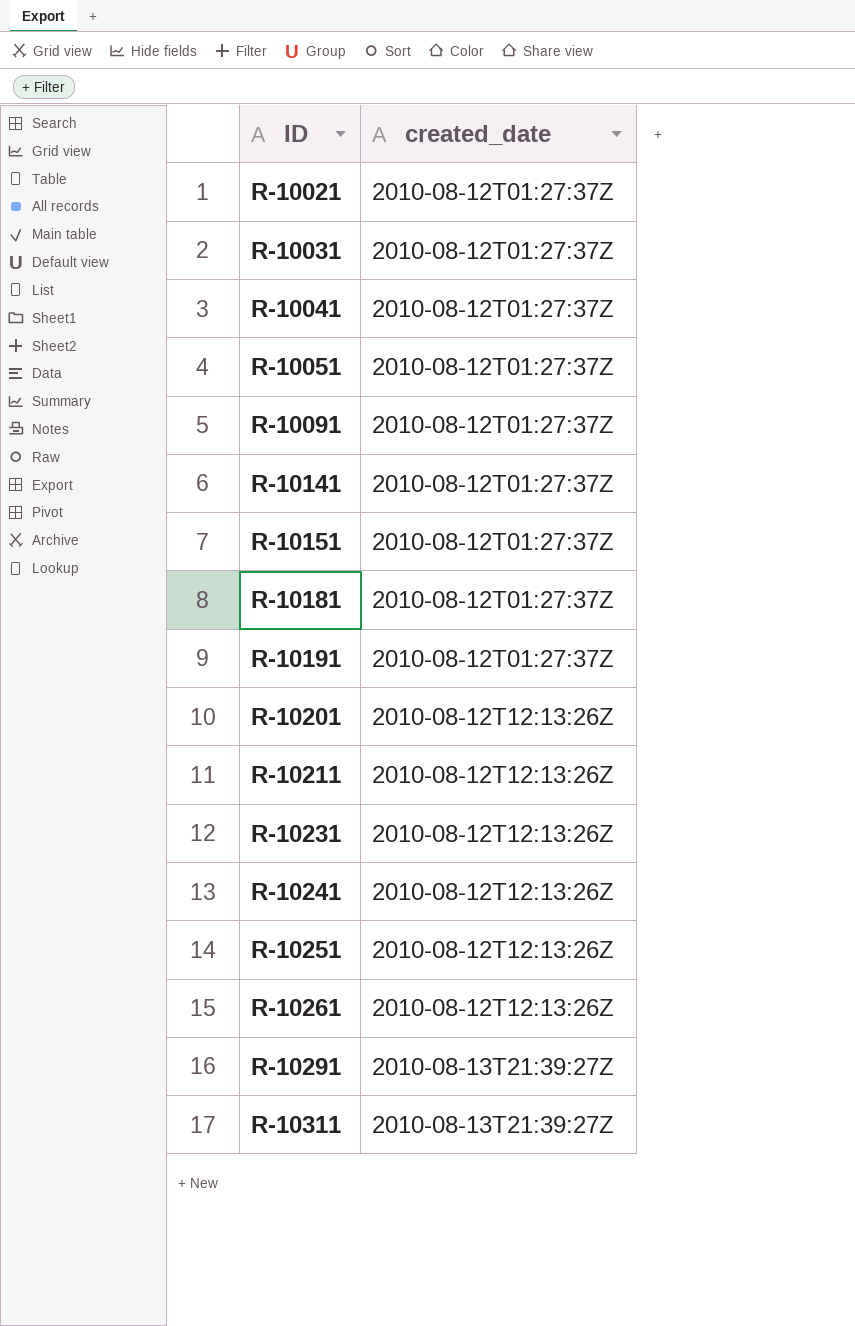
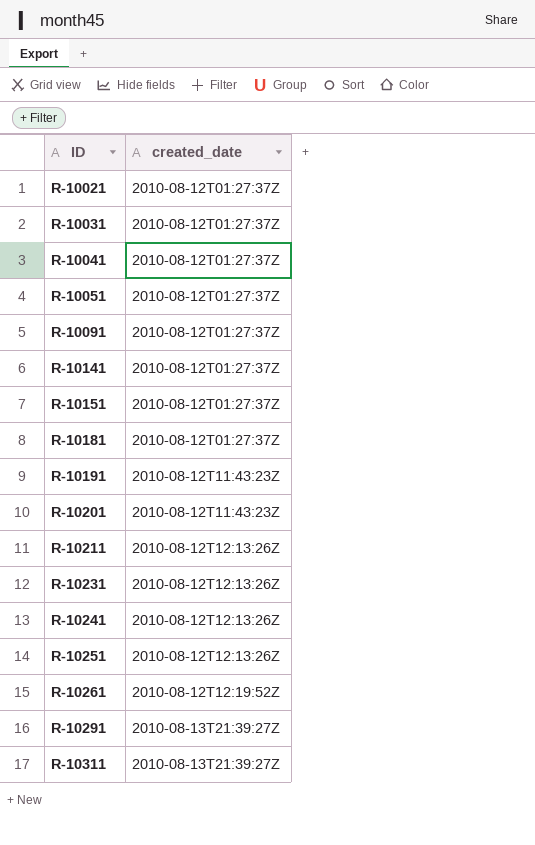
R-10191 | created_date: 2010-08-12T01:27:37Z -> 2010-08-12T11:43:23Z
R-10201 | created_date: 2010-08-12T12:13:26Z -> 2010-08-12T11:43:23Z
R-10261 | created_date: 2010-08-12T12:13:26Z -> 2010-08-12T12:19:52Z

